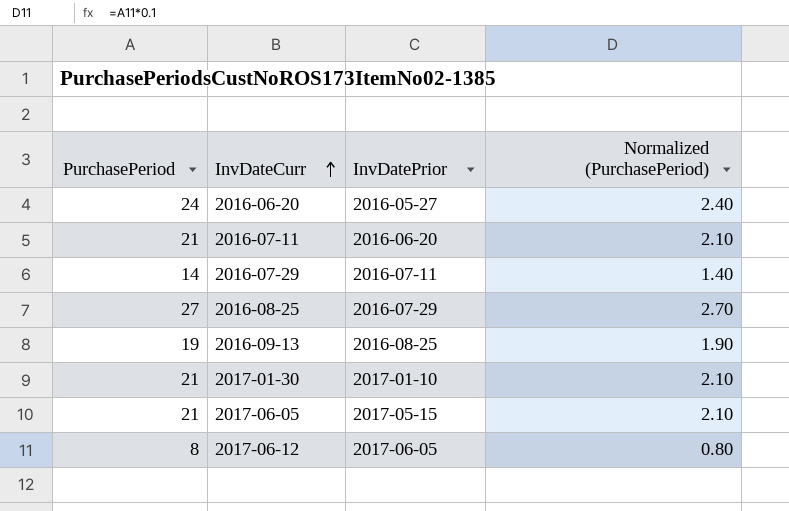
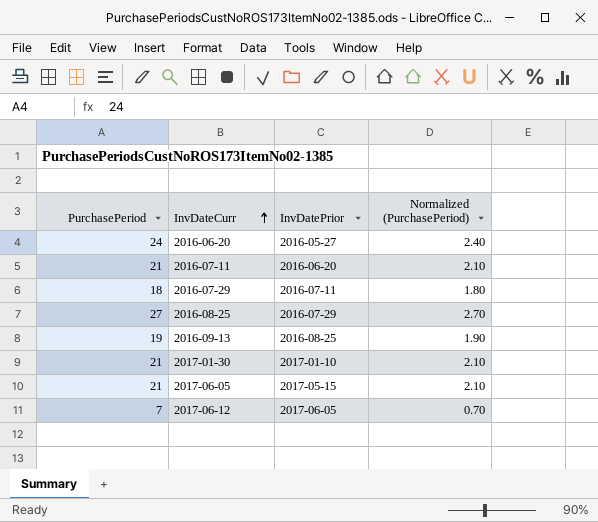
2016-07-29 | PurchasePeriod: 14 -> 18
2016-07-29 | Normalized (PurchasePeriod): 1.40 -> 1.80
2017-06-12 | PurchasePeriod: 8 -> 7
2017-06-12 | Normalized (PurchasePeriod): 0.80 -> 0.70

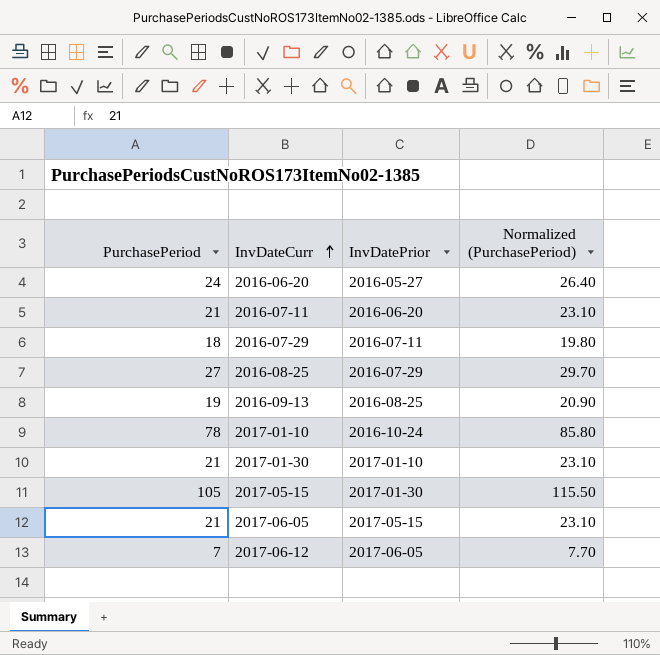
column Normalized (PurchasePeriod) | formula: [PurchasePeriod] * 0.1 -> [PurchasePeriod] * 1.1
row 2017-01-10: none -> 78 | 2016-10-24 | 85.80
row 2017-05-15: none -> 105 | 2017-01-30 | 115.50

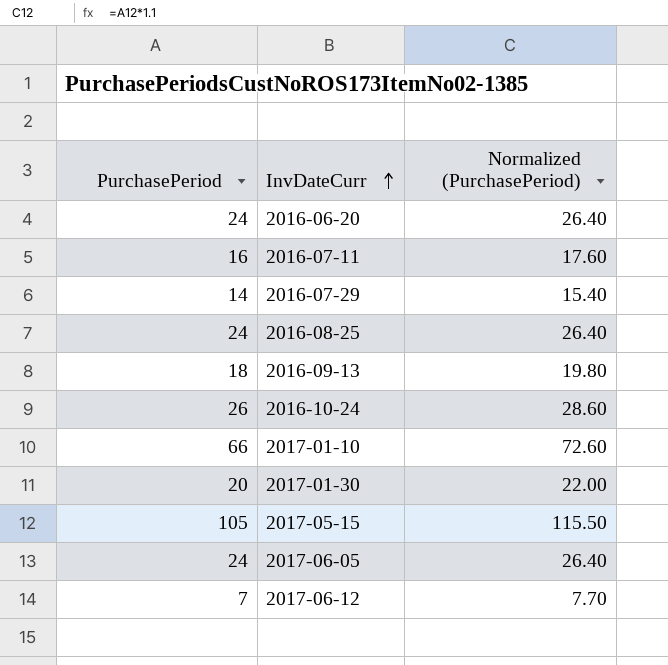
column InvDatePrior | position: 3 -> none
2016-07-11 | PurchasePeriod: 21 -> 16
2016-07-11 | Normalized (PurchasePeriod): 23.10 -> 17.60
2016-07-29 | PurchasePeriod: 18 -> 14
2016-07-29 | Normalized (PurchasePeriod): 19.80 -> 15.40
2016-08-25 | PurchasePeriod: 27 -> 24
2016-08-25 | Normalized (PurchasePeriod): 29.70 -> 26.40
2016-09-13 | PurchasePeriod: 19 -> 18
2016-09-13 | Normalized (PurchasePeriod): 20.90 -> 19.80
row 2016-10-24: none -> 26 | 28.60
2017-01-10 | PurchasePeriod: 78 -> 66
2017-01-10 | Normalized (PurchasePeriod): 85.80 -> 72.60
2017-01-30 | PurchasePeriod: 21 -> 20
2017-01-30 | Normalized (PurchasePeriod): 23.10 -> 22.00
2017-06-05 | PurchasePeriod: 21 -> 24
2017-06-05 | Normalized (PurchasePeriod): 23.10 -> 26.40

